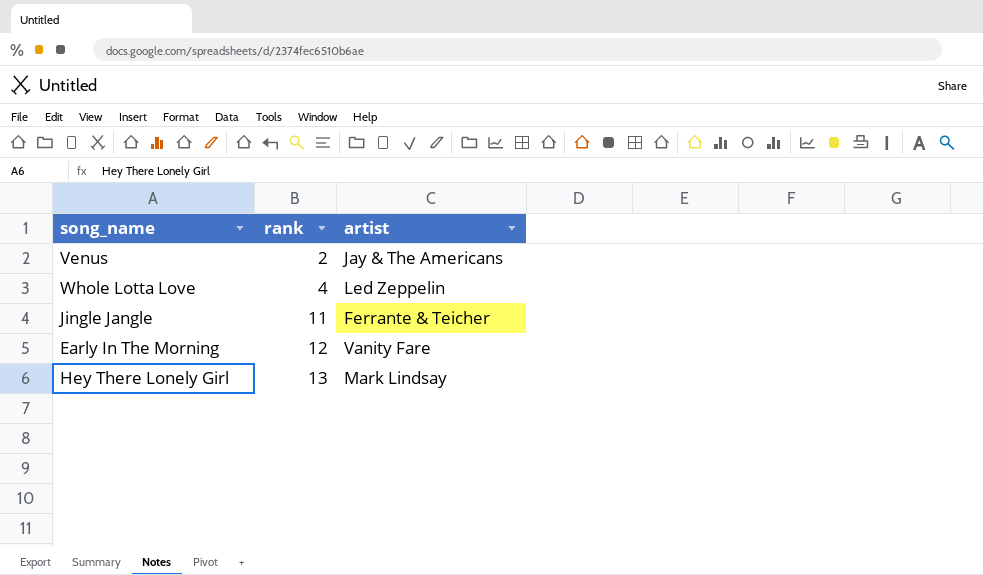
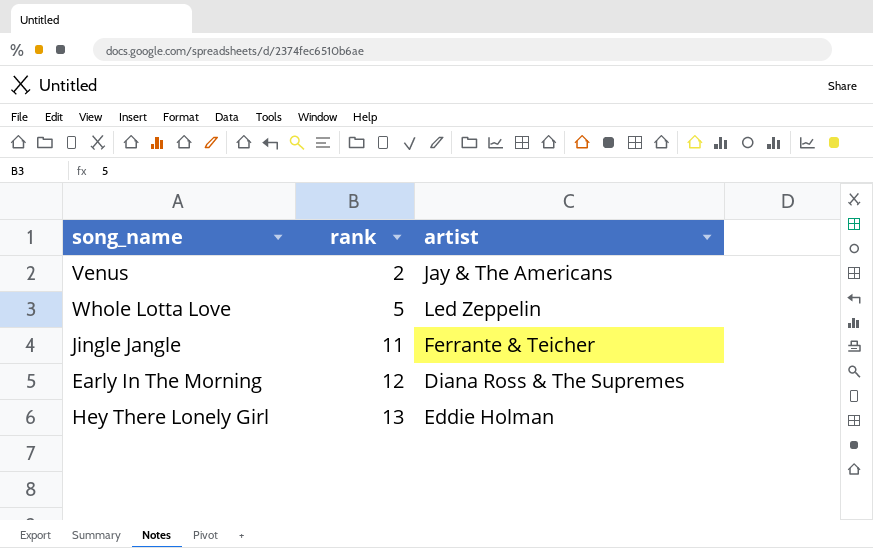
Whole Lotta Love | rank: 4 -> 5
Early In The Morning | artist: Vanity Fare -> Diana Ross & The Supremes
Hey There Lonely Girl | artist: Mark Lindsay -> Eddie Holman

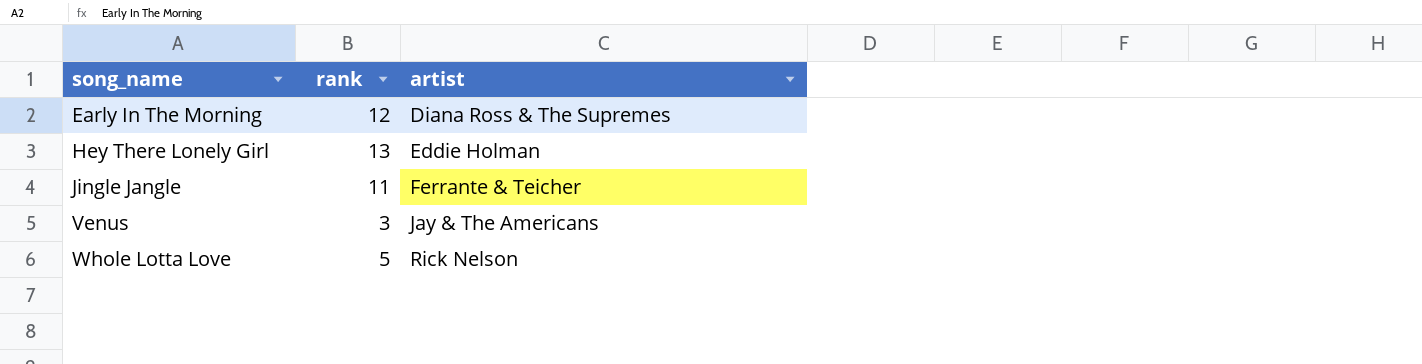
row order: rank ascending -> song_name ascending
Venus | rank: 2 -> 3
Whole Lotta Love | artist: Led Zeppelin -> Rick Nelson

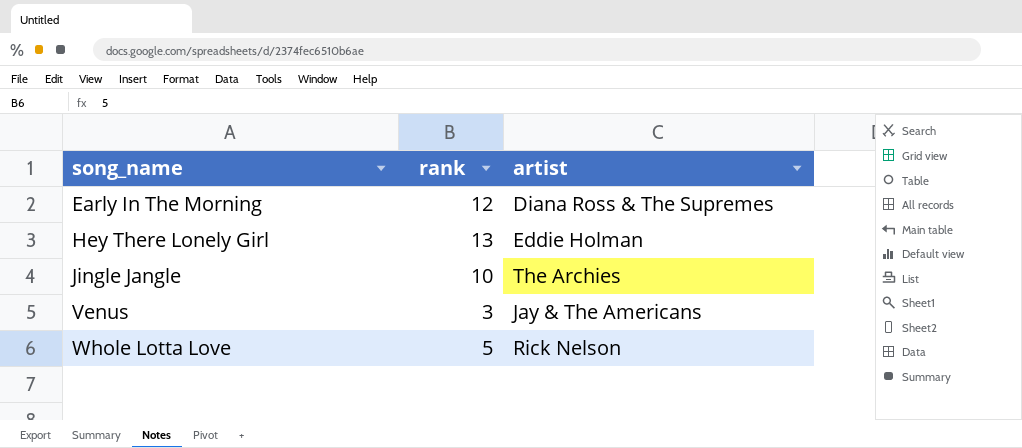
Jingle Jangle | rank: 11 -> 10
Jingle Jangle | artist: Ferrante & Teicher -> The Archies

